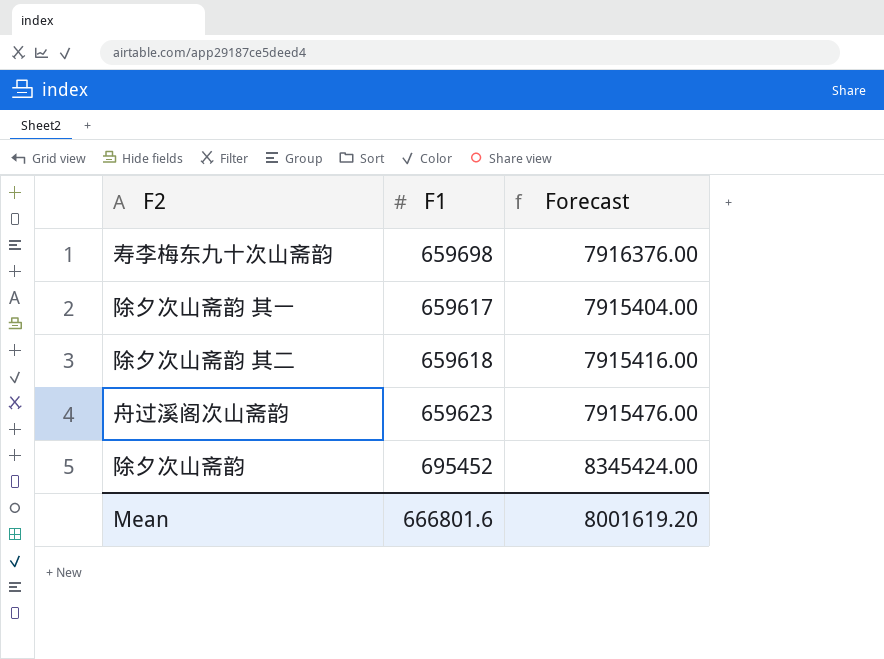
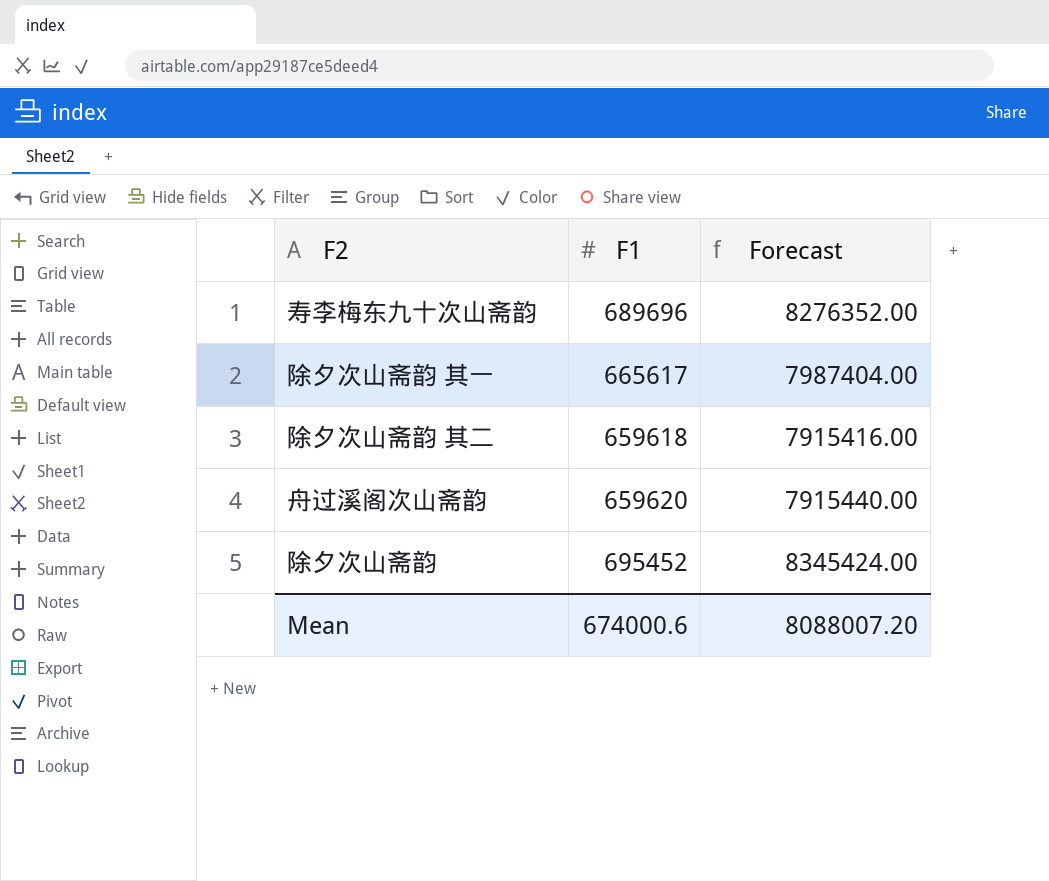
寿李梅东九十次山斋韵 | F1: 659698 -> 689696
寿李梅东九十次山斋韵 | Forecast: 7916376.00 -> 8276352.00
除夕次山斋韵 其一 | F1: 659617 -> 665617
除夕次山斋韵 其一 | Forecast: 7915404.00 -> 7987404.00
舟过溪阁次山斋韵 | F1: 659623 -> 659620
舟过溪阁次山斋韵 | Forecast: 7915476.00 -> 7915440.00
Mean | F1: 666801.6 -> 674000.6
Mean | Forecast: 8001619.20 -> 8088007.20

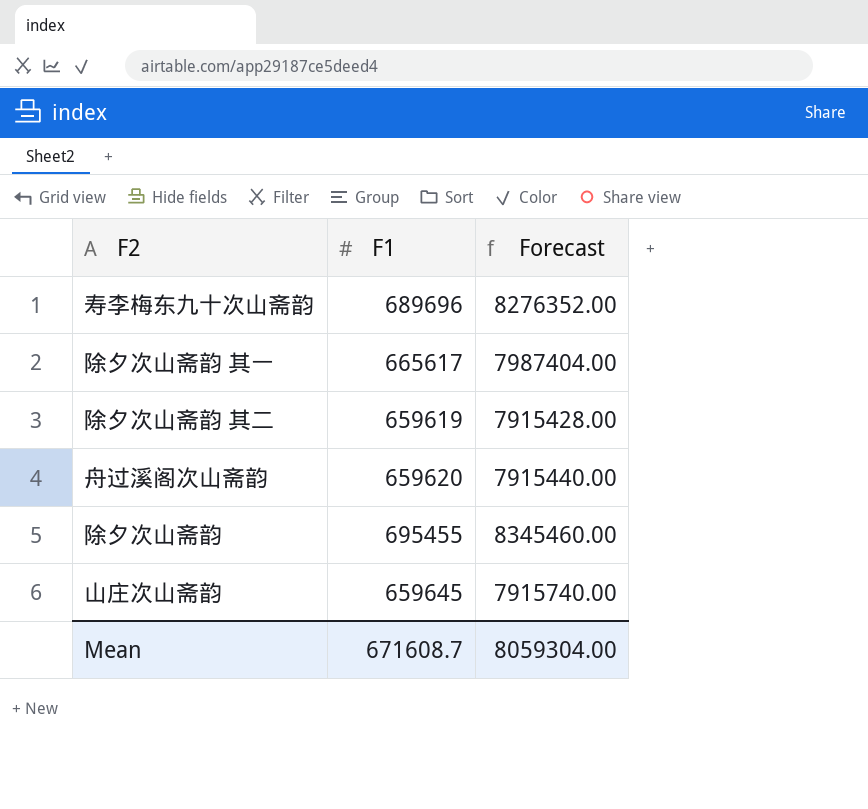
除夕次山斋韵 其二 | F1: 659618 -> 659619
除夕次山斋韵 其二 | Forecast: 7915416.00 -> 7915428.00
除夕次山斋韵 | F1: 695452 -> 695455
除夕次山斋韵 | Forecast: 8345424.00 -> 8345460.00
row 山庄次山斋韵: none -> 659645 | 7915740.00
Mean | F1: 674000.6 -> 671608.7
Mean | Forecast: 8088007.20 -> 8059304.00

